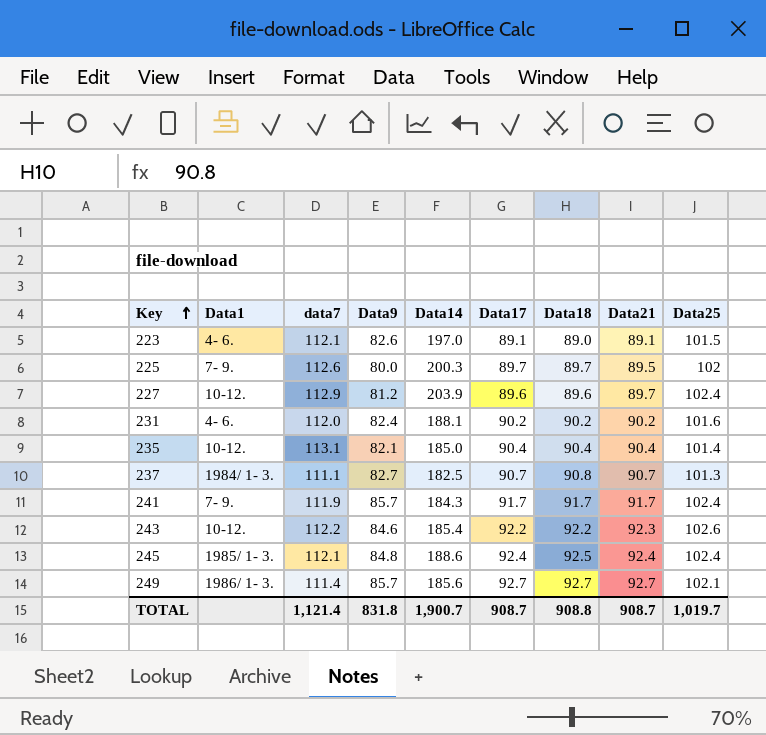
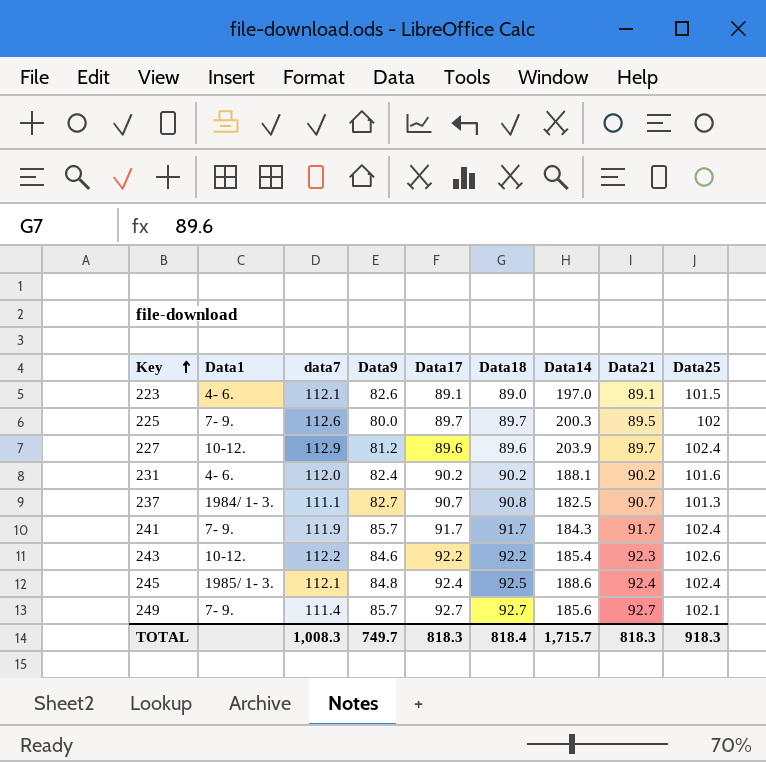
column Data14 | position: 5 -> 7
row 235: 10-12. | 113.1 | 82.1 | 185.0 | 90.4 | 90.4 | 90.4 | 101.4 -> none
249 | Data1: 1986/ 1- 3. -> 7- 9.
TOTAL | data7: 1,121.4 -> 1,008.3
TOTAL | Data9: 831.8 -> 749.7
TOTAL | Data17: 908.7 -> 818.3
TOTAL | Data18: 908.8 -> 818.4
TOTAL | Data14: 1,900.7 -> 1,715.7
TOTAL | Data21: 908.7 -> 818.3
TOTAL | Data25: 1,019.7 -> 918.3

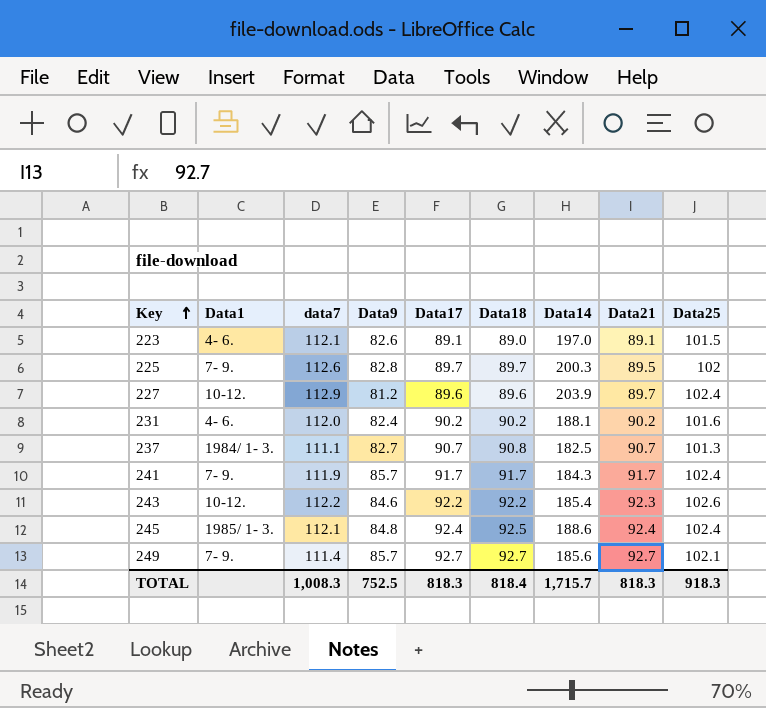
225 | Data9: 80.0 -> 82.8
TOTAL | Data9: 749.7 -> 752.5

